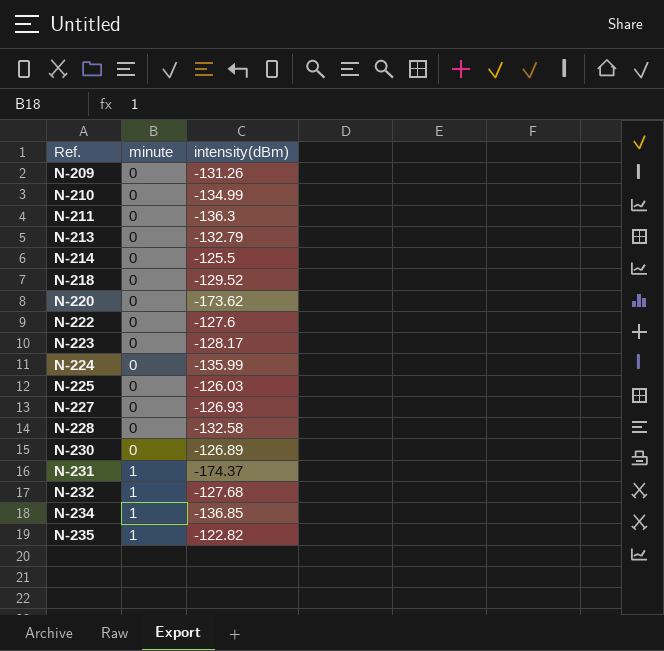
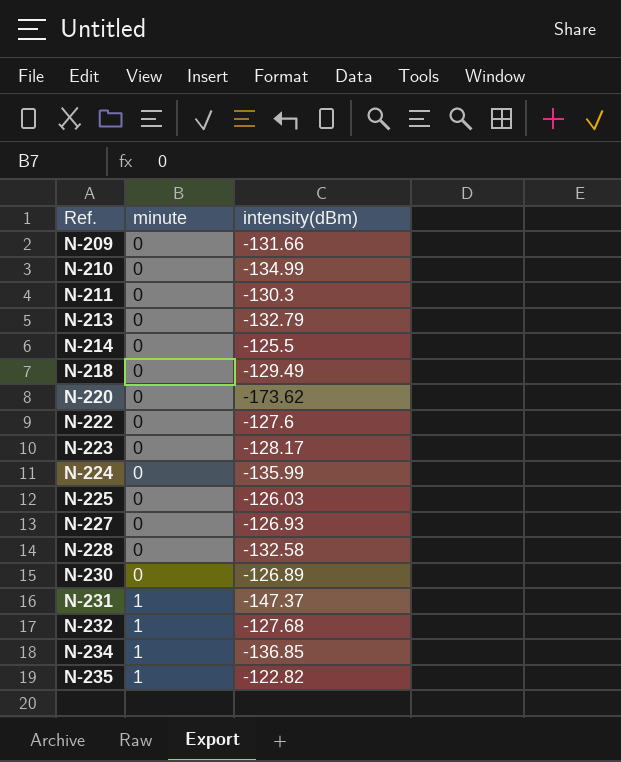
N-209 | intensity(dBm): -131.26 -> -131.66
N-211 | intensity(dBm): -136.3 -> -130.3
N-218 | intensity(dBm): -129.52 -> -129.49
N-231 | intensity(dBm): -174.37 -> -147.37

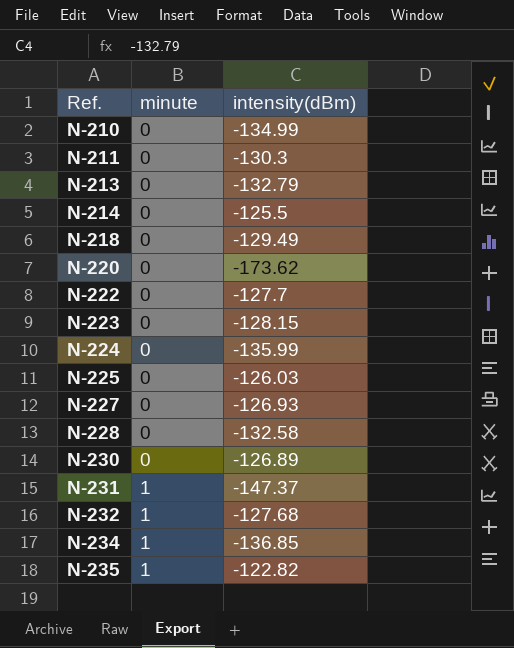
row N-209: 0 | -131.66 -> none
N-222 | intensity(dBm): -127.6 -> -127.7
N-223 | intensity(dBm): -128.17 -> -128.15

